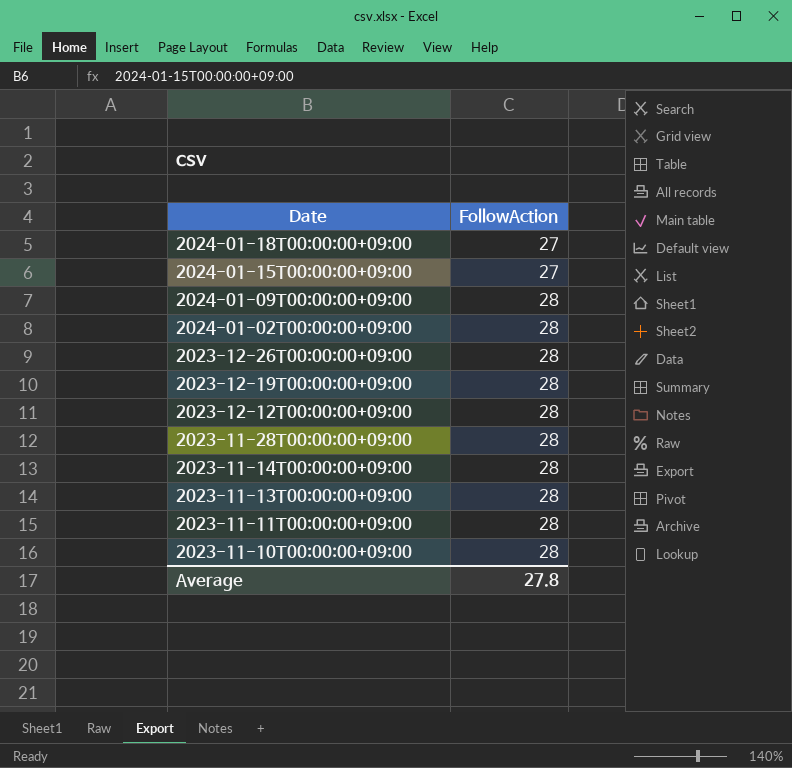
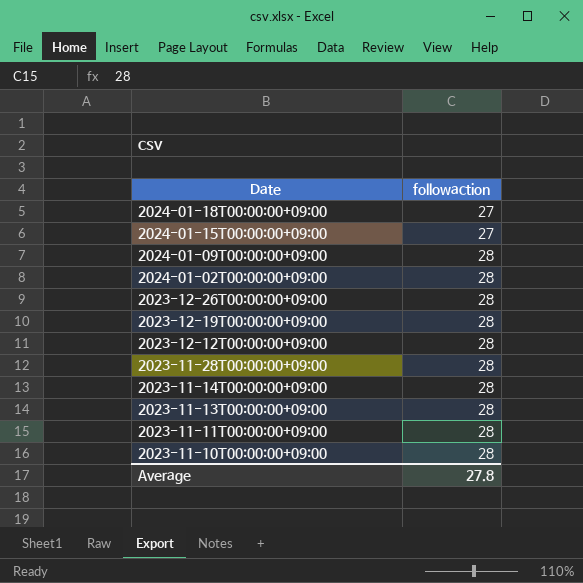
column name: FollowAction -> followaction

